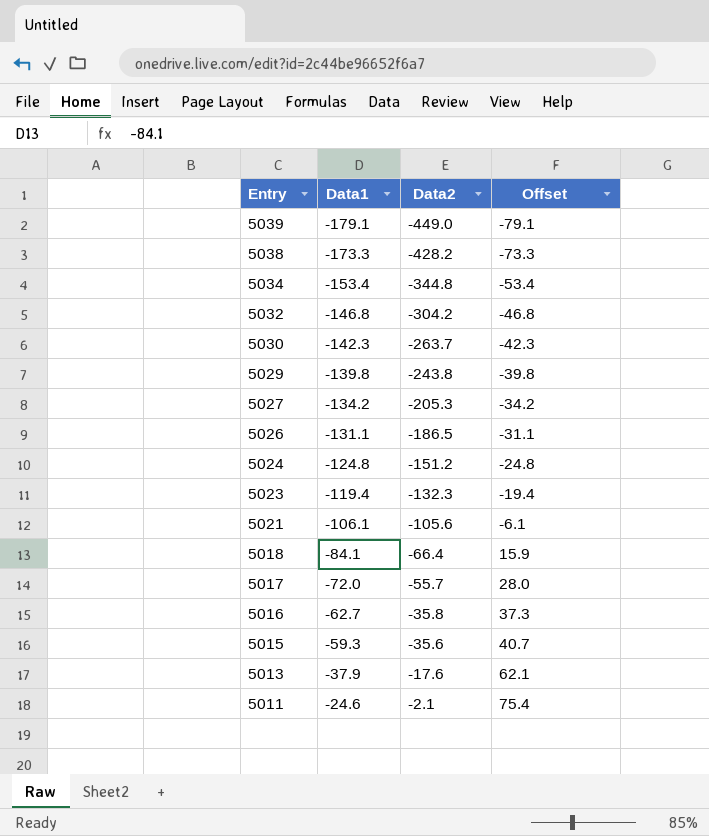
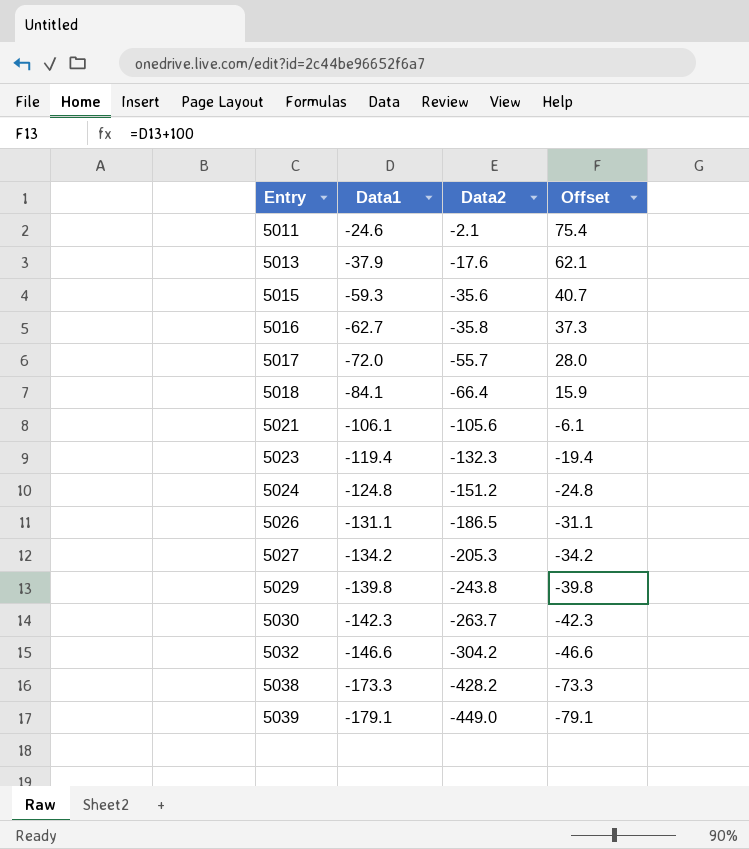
row order: Entry descending -> Entry ascending
row 5034: -153.4 | -344.8 | -53.4 -> none
5032 | Data1: -146.8 -> -146.6
5032 | Offset: -46.8 -> -46.6

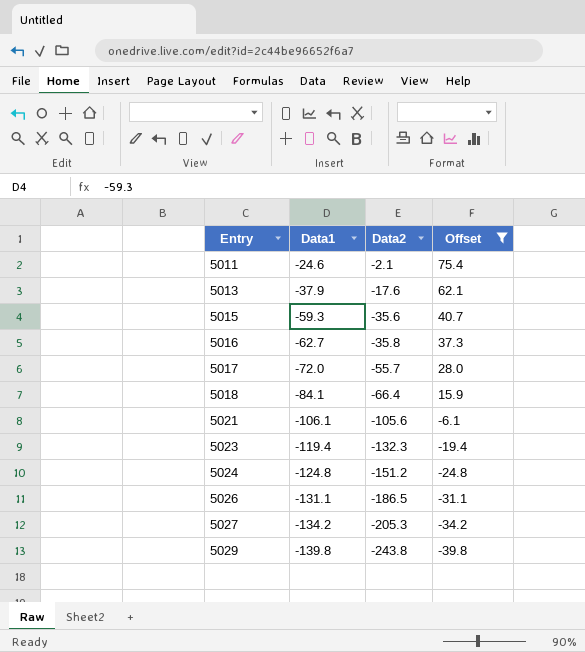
filter: none -> Offset >= -39.8

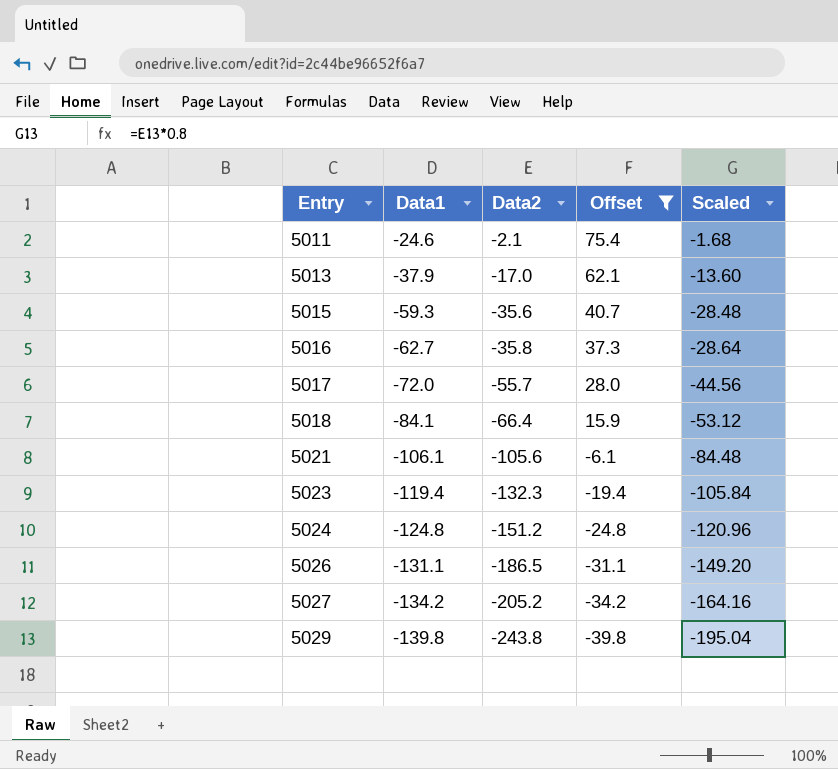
column Scaled | formula: none -> [Data2] * 0.8
5013 | Data2: -17.6 -> -17.0
5027 | Data2: -205.3 -> -205.2

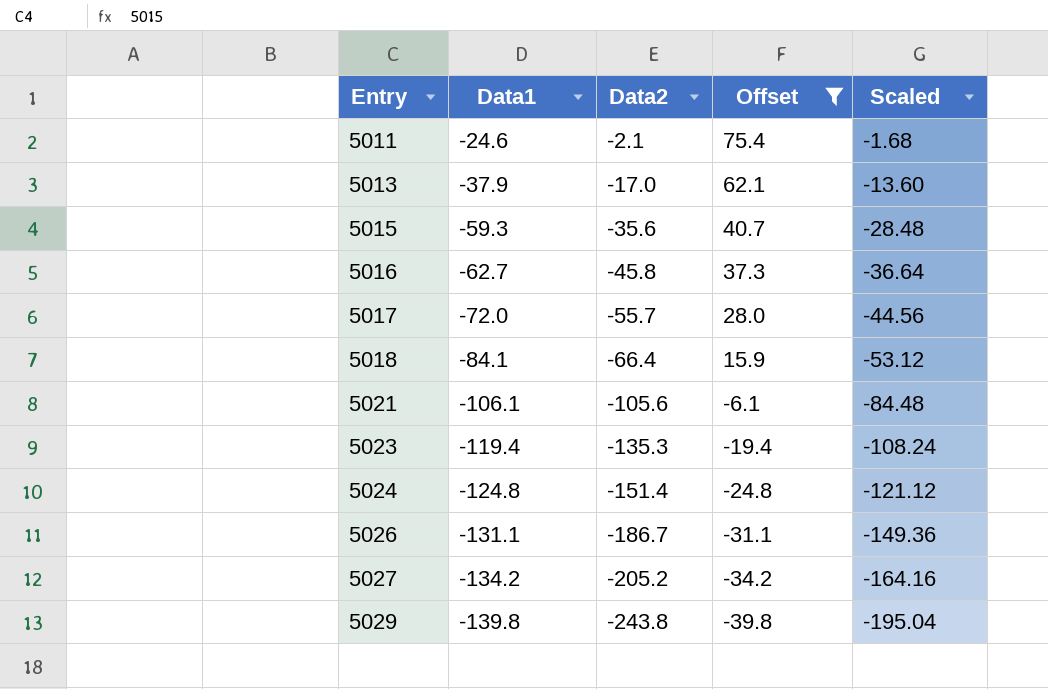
5016 | Data2: -35.8 -> -45.8
5016 | Scaled: -28.64 -> -36.64
5023 | Data2: -132.3 -> -135.3
5023 | Scaled: -105.84 -> -108.24
5024 | Data2: -151.2 -> -151.4
5024 | Scaled: -120.96 -> -121.12
5026 | Data2: -186.5 -> -186.7
5026 | Scaled: -149.20 -> -149.36

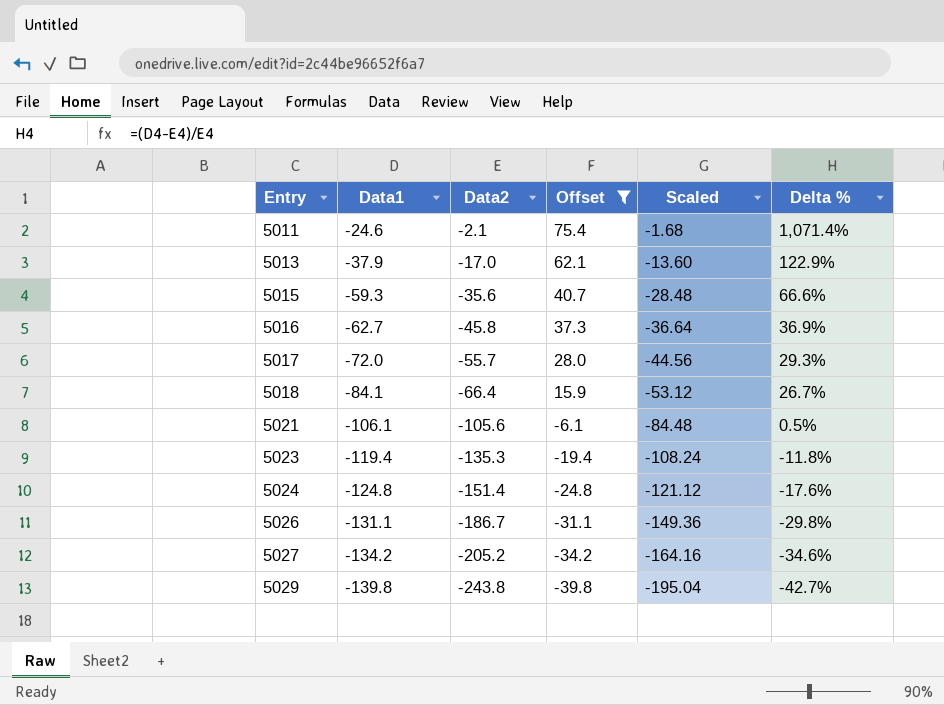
column Delta % | formula: none -> ([Data1] - [Data2]) / [Data2]

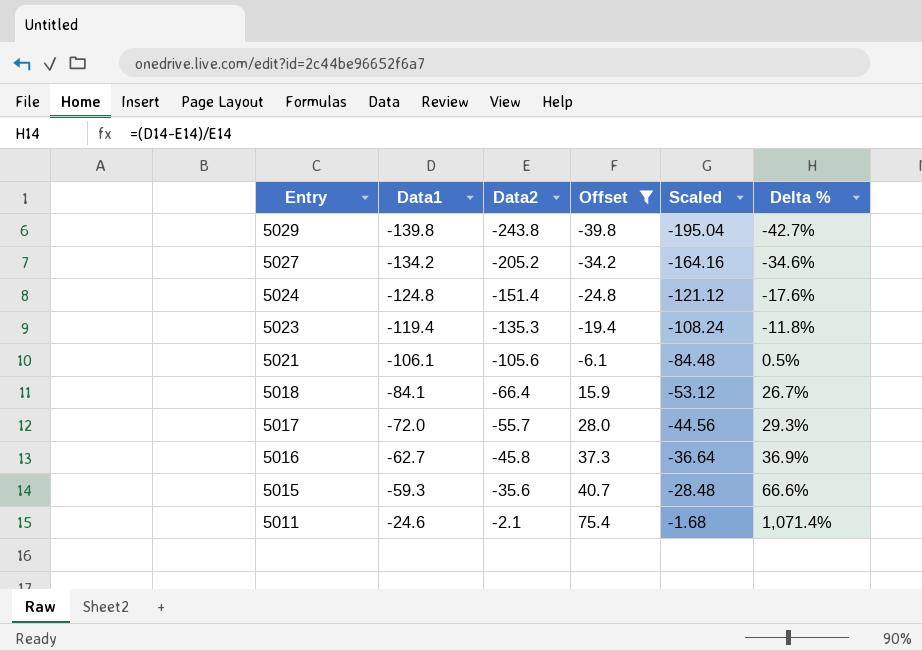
row order: Entry ascending -> Entry descending
row 5013: -37.9 | -17.0 | 62.1 | -13.60 | 122.9% -> none
row 5026: -131.1 | -186.7 | -31.1 | -149.36 | -29.8% -> none

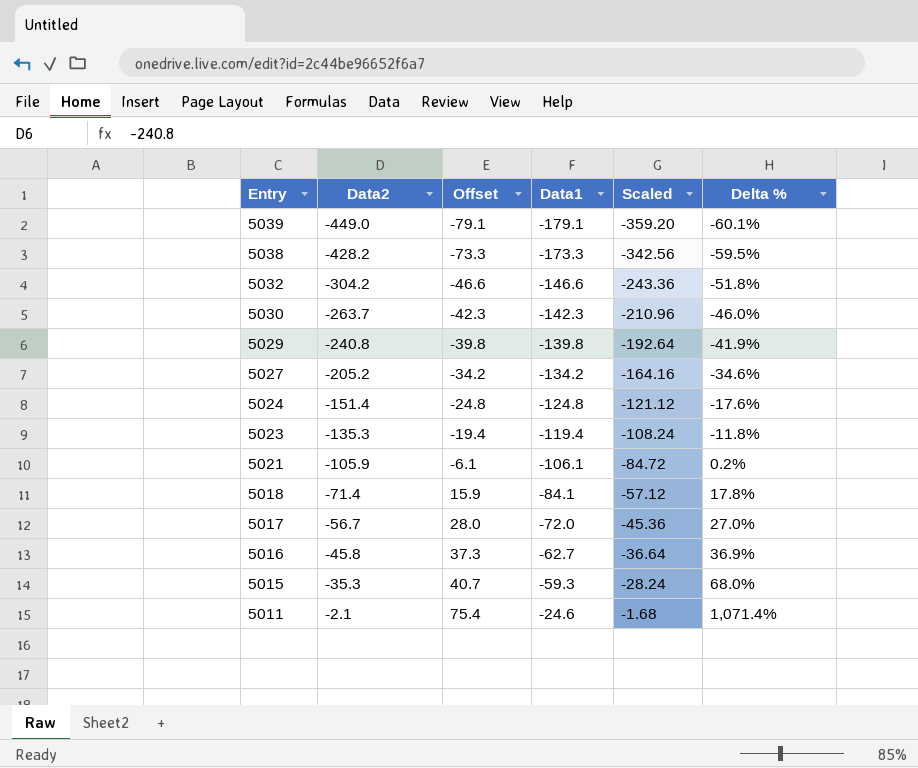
filter: Offset >= -39.8 -> none
column Data1 | position: 2 -> 4
5029 | Data2: -243.8 -> -240.8
5029 | Scaled: -195.04 -> -192.64
5029 | Delta %: -42.7% -> -41.9%
5021 | Data2: -105.6 -> -105.9
5021 | Scaled: -84.48 -> -84.72
5021 | Delta %: 0.5% -> 0.2%
5018 | Data2: -66.4 -> -71.4
5018 | Scaled: -53.12 -> -57.12
5018 | Delta %: 26.7% -> 17.8%
5017 | Data2: -55.7 -> -56.7
5017 | Scaled: -44.56 -> -45.36
5017 | Delta %: 29.3% -> 27.0%
5015 | Data2: -35.6 -> -35.3
5015 | Scaled: -28.48 -> -28.24
5015 | Delta %: 66.6% -> 68.0%

